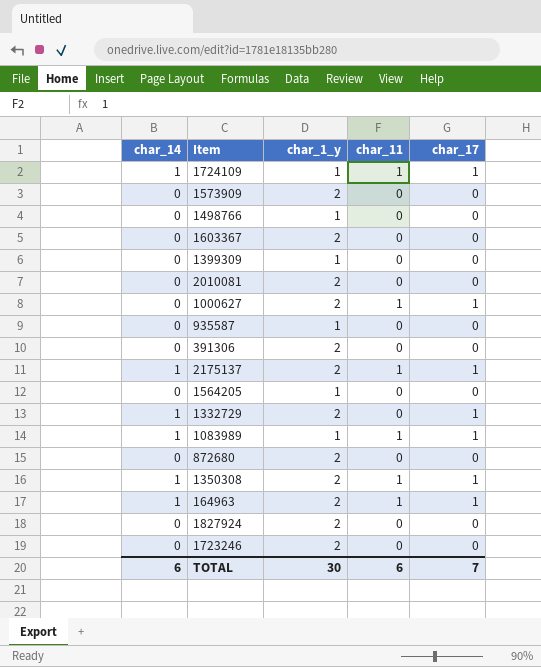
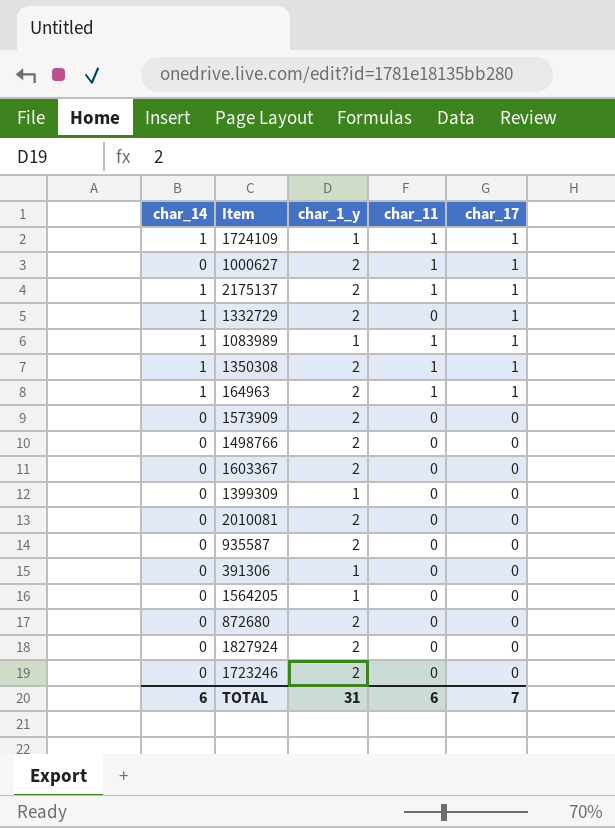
row order: none -> char_17 descending
1498766 | char_1_y: 1 -> 2
935587 | char_1_y: 1 -> 2
391306 | char_1_y: 2 -> 1
TOTAL | char_1_y: 30 -> 31

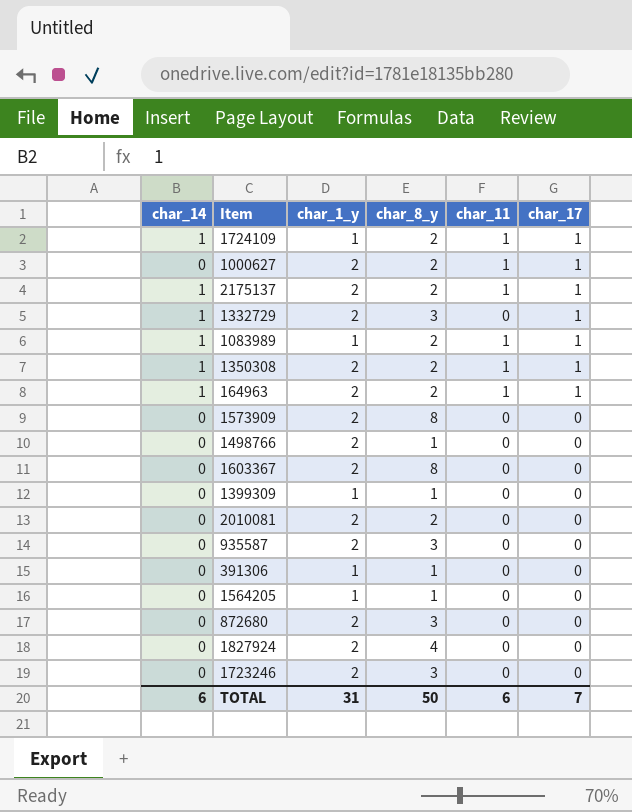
column char_8_y | position: none -> 4

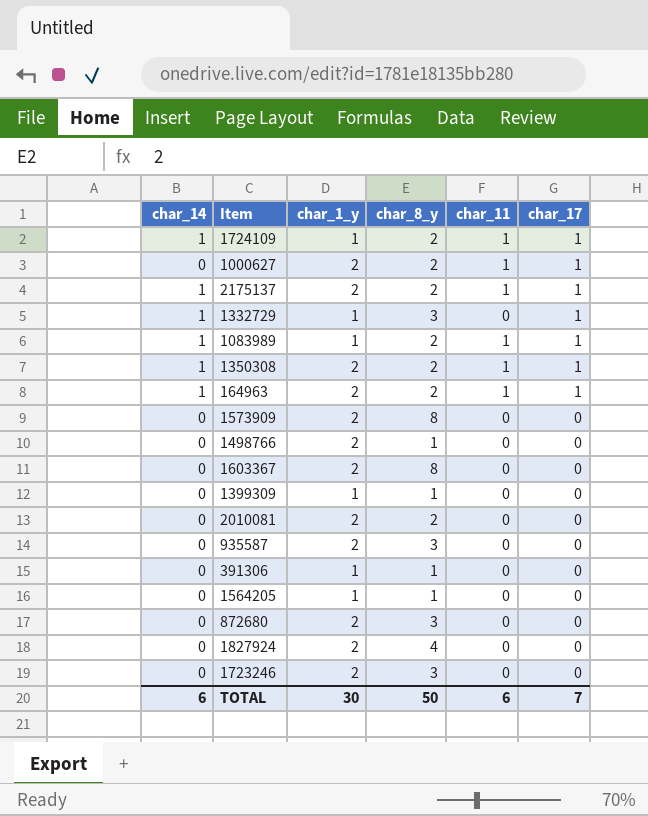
1332729 | char_1_y: 2 -> 1
TOTAL | char_1_y: 31 -> 30

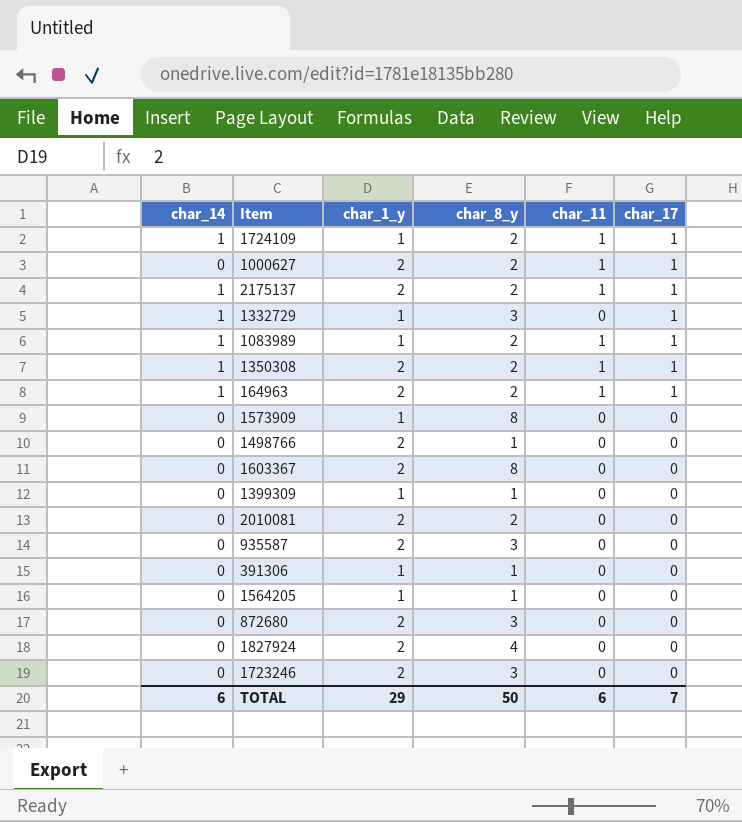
1573909 | char_1_y: 2 -> 1
TOTAL | char_1_y: 30 -> 29

